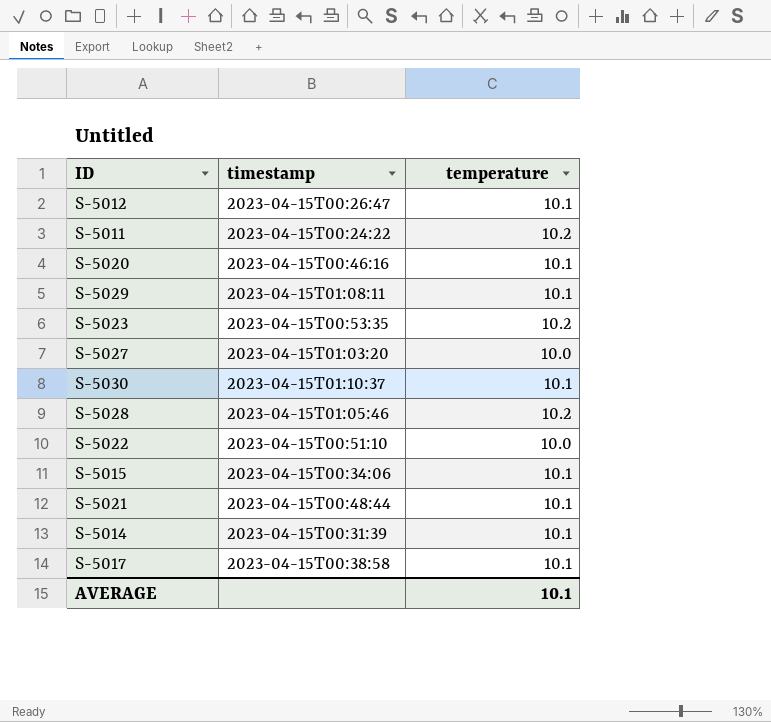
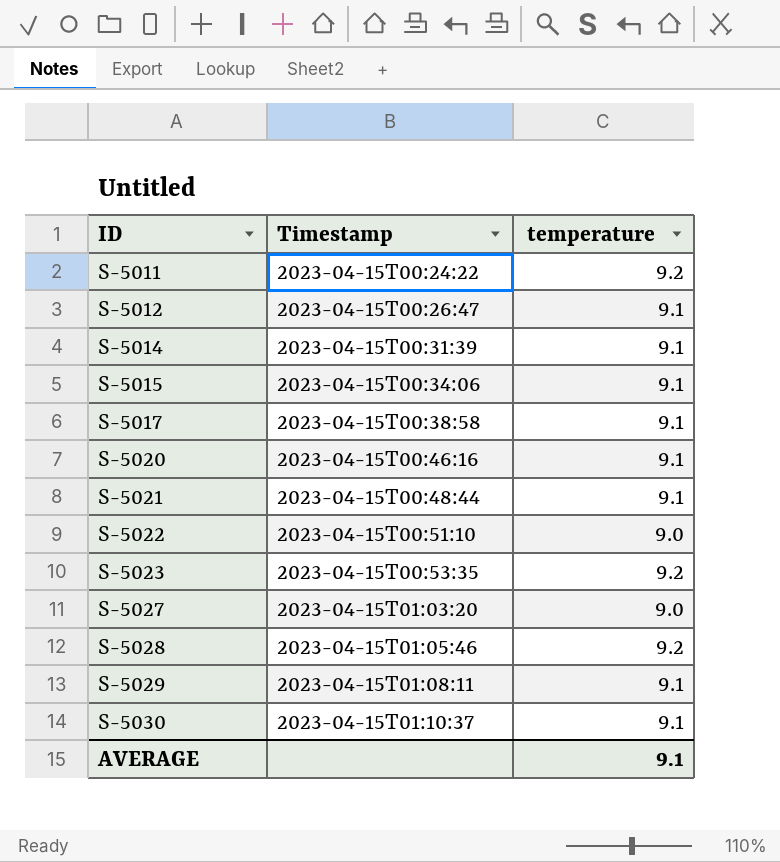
row order: none -> ID ascending
column name: timestamp -> Timestamp
S-5011 | temperature: 10.2 -> 9.2
S-5012 | temperature: 10.1 -> 9.1
S-5014 | temperature: 10.1 -> 9.1
S-5015 | temperature: 10.1 -> 9.1
S-5017 | temperature: 10.1 -> 9.1
S-5020 | temperature: 10.1 -> 9.1
S-5021 | temperature: 10.1 -> 9.1
S-5022 | temperature: 10.0 -> 9.0
S-5023 | temperature: 10.2 -> 9.2
S-5027 | temperature: 10.0 -> 9.0
S-5028 | temperature: 10.2 -> 9.2
S-5029 | temperature: 10.1 -> 9.1
S-5030 | temperature: 10.1 -> 9.1
AVERAGE | temperature: 10.1 -> 9.1

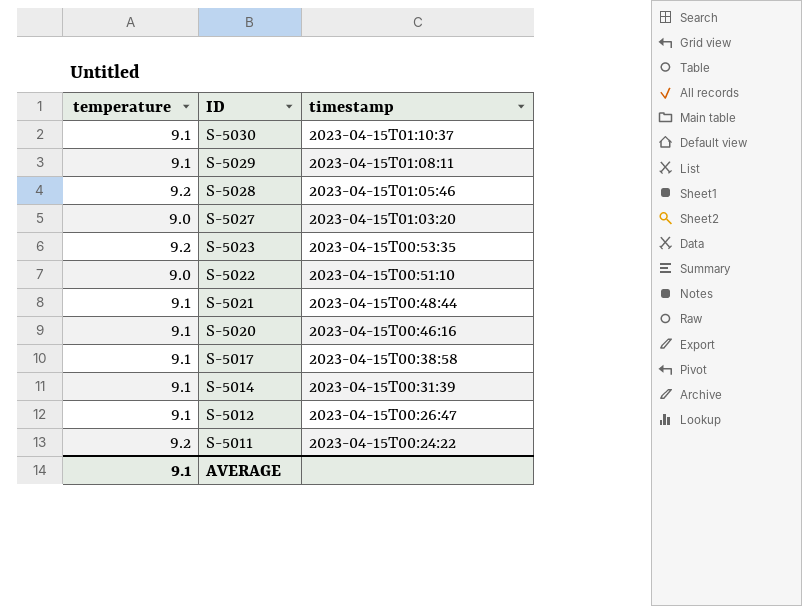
row order: ID ascending -> ID descending
column temperature | position: 3 -> 1
column name: Timestamp -> timestamp
row S-5015: 2023-04-15T00:34:06 | 9.1 -> none

